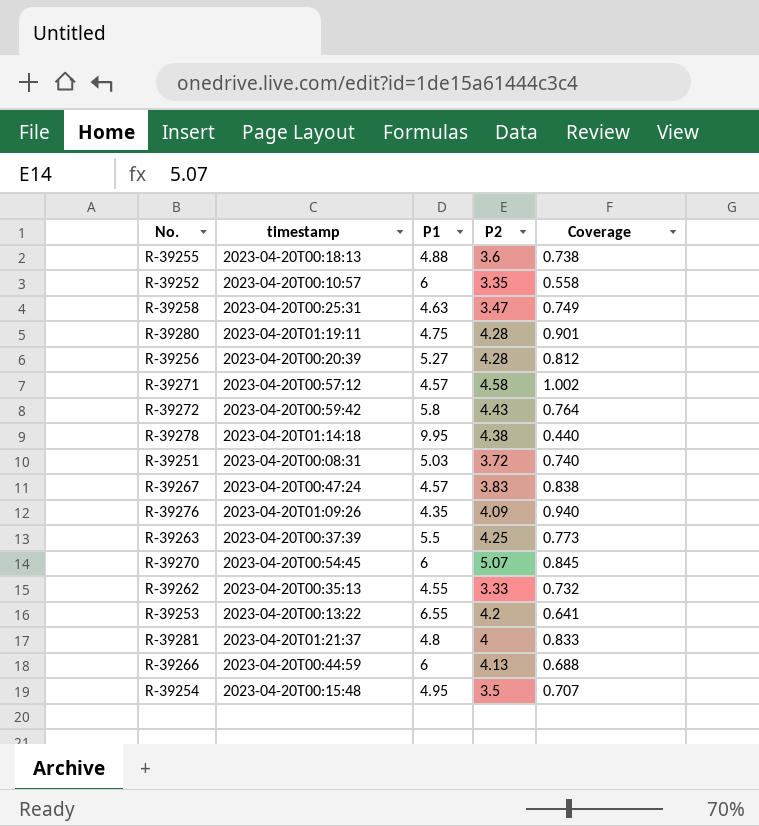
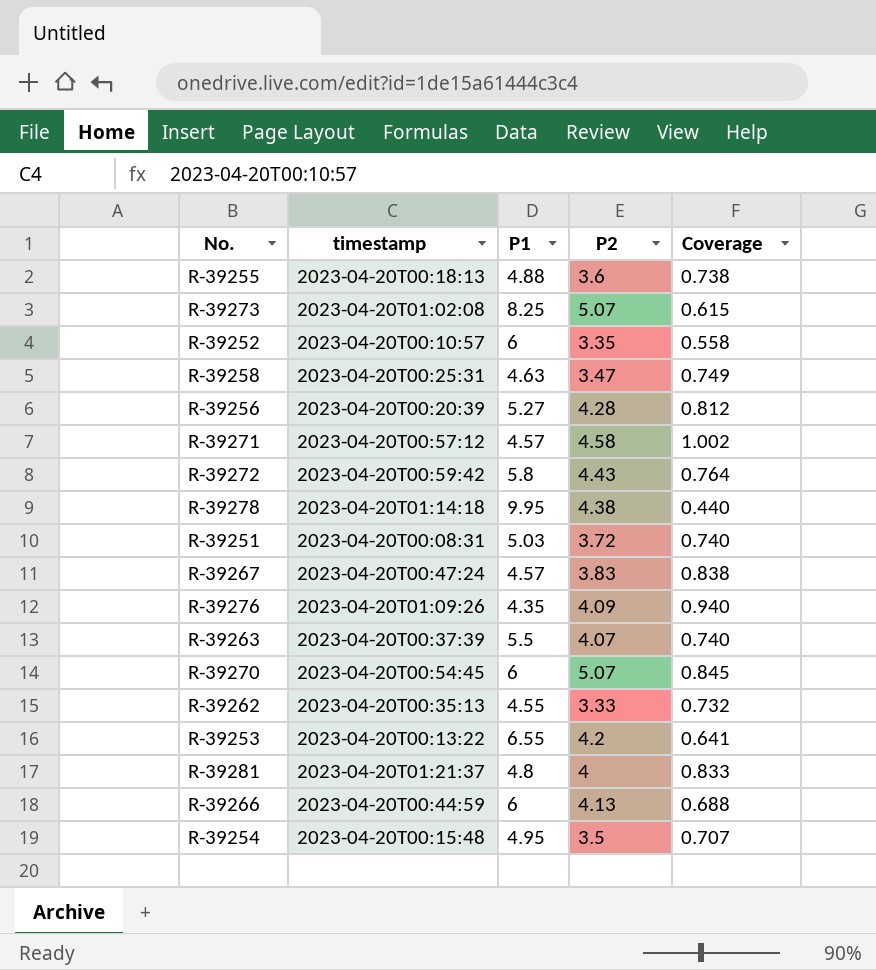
row R-39280: 2023-04-20T01:19:11 | 4.75 | 4.28 | 0.901 -> none
row R-39273: none -> 2023-04-20T01:02:08 | 8.25 | 5.07 | 0.615
R-39263 | P2: 4.25 -> 4.07
R-39263 | Coverage: 0.773 -> 0.740

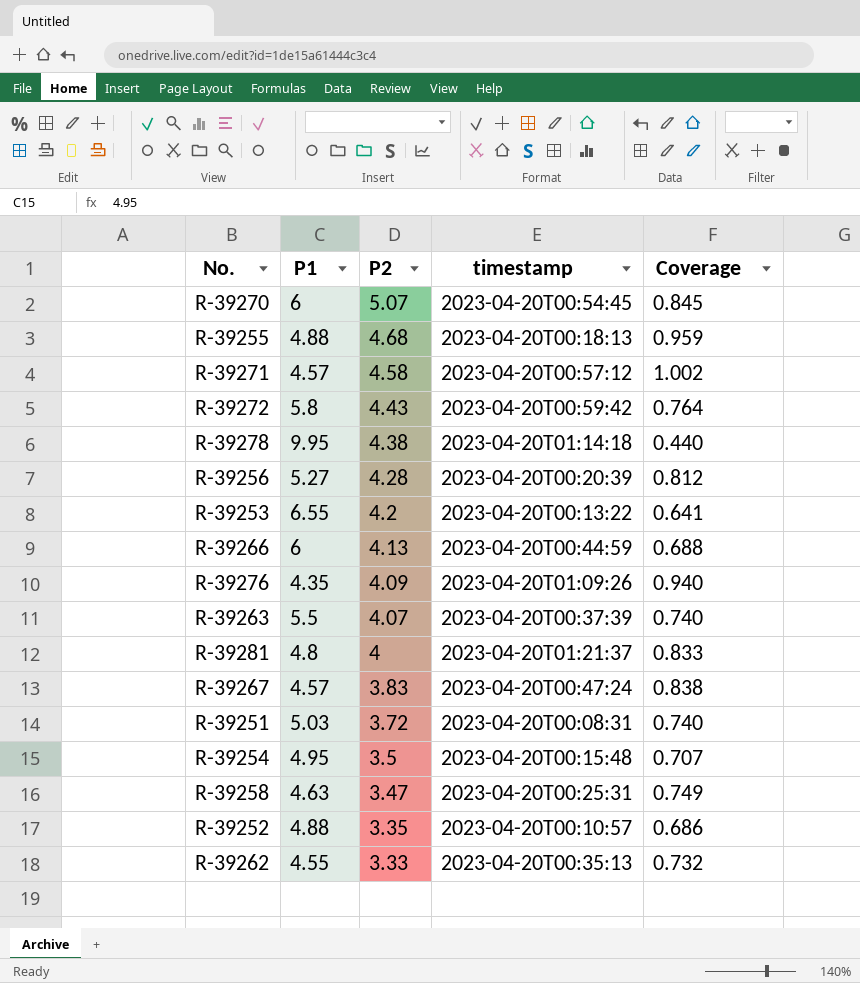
row order: none -> P2 descending
column timestamp | position: 2 -> 4
row R-39273: 2023-04-20T01:02:08 | 8.25 | 5.07 | 0.615 -> none
R-39255 | P2: 3.6 -> 4.68
R-39255 | Coverage: 0.738 -> 0.959
R-39252 | P1: 6 -> 4.88
R-39252 | Coverage: 0.558 -> 0.686

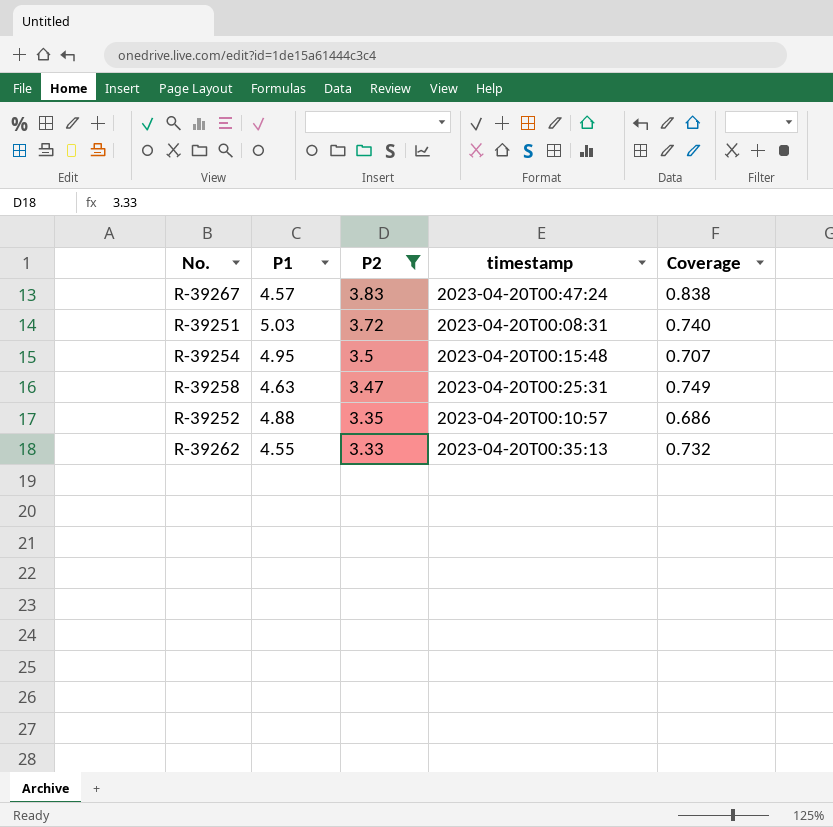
filter: none -> P2 <= 3.83

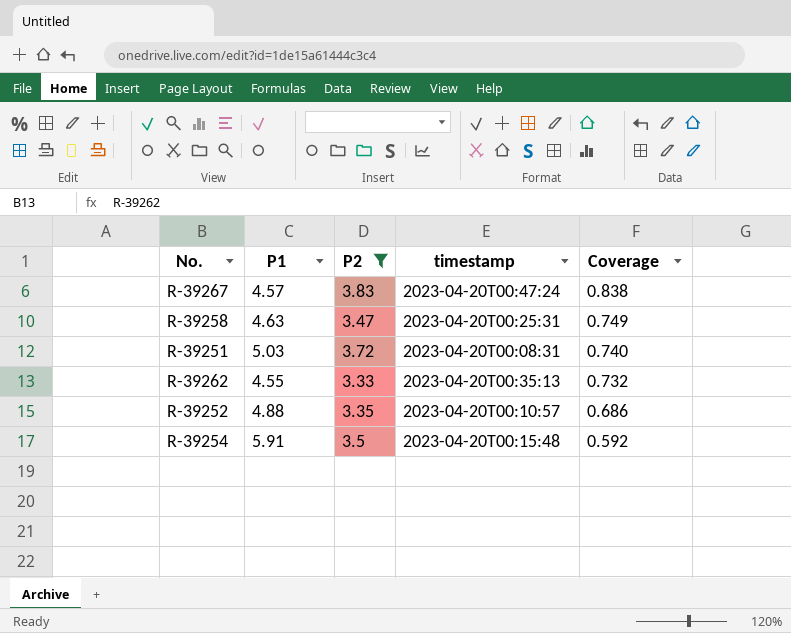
row order: P2 descending -> Coverage descending
R-39254 | P1: 4.95 -> 5.91
R-39254 | Coverage: 0.707 -> 0.592

